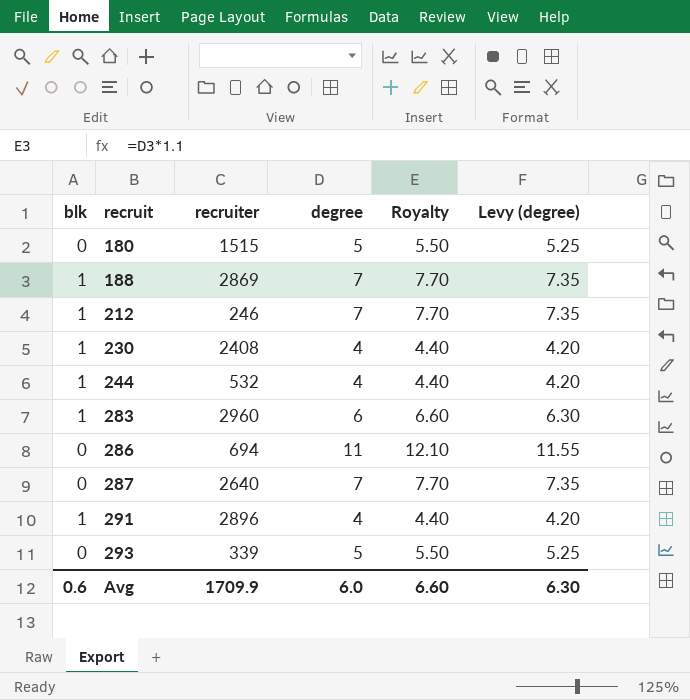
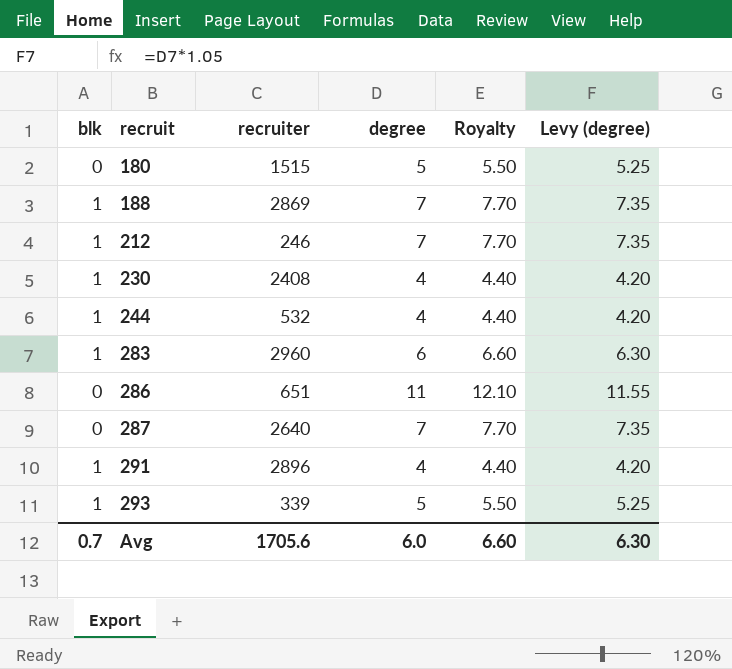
286 | recruiter: 694 -> 651
293 | blk: 0 -> 1
Avg | blk: 0.6 -> 0.7
Avg | recruiter: 1709.9 -> 1705.6

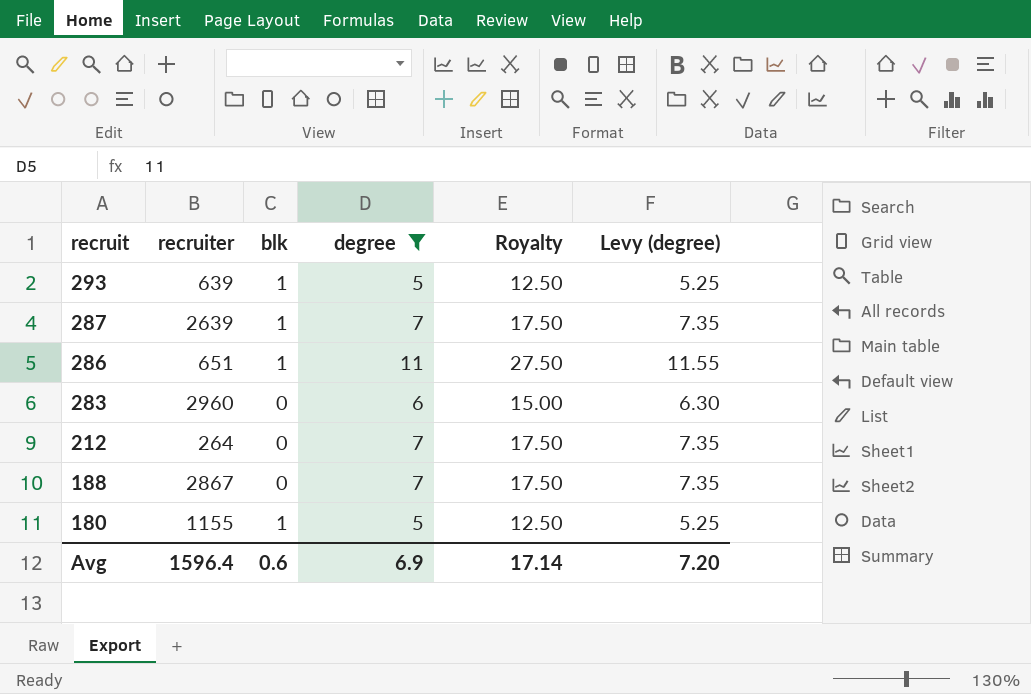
filter: none -> degree != 4
row order: recruit ascending -> recruit descending
column blk | position: 1 -> 3
column Royalty | formula: [degree] * 1.1 -> [degree] * 2.5
293 | recruiter: 339 -> 639
287 | recruiter: 2640 -> 2639
287 | blk: 0 -> 1
286 | blk: 0 -> 1
283 | blk: 1 -> 0
212 | recruiter: 246 -> 264
212 | blk: 1 -> 0
188 | recruiter: 2869 -> 2867
188 | blk: 1 -> 0
180 | recruiter: 1515 -> 1155
180 | blk: 0 -> 1
Avg | recruiter: 1705.6 -> 1596.4
Avg | blk: 0.7 -> 0.6
Avg | degree: 6.0 -> 6.9
Avg | Royalty: 6.60 -> 17.14
Avg | Levy (degree): 6.30 -> 7.20

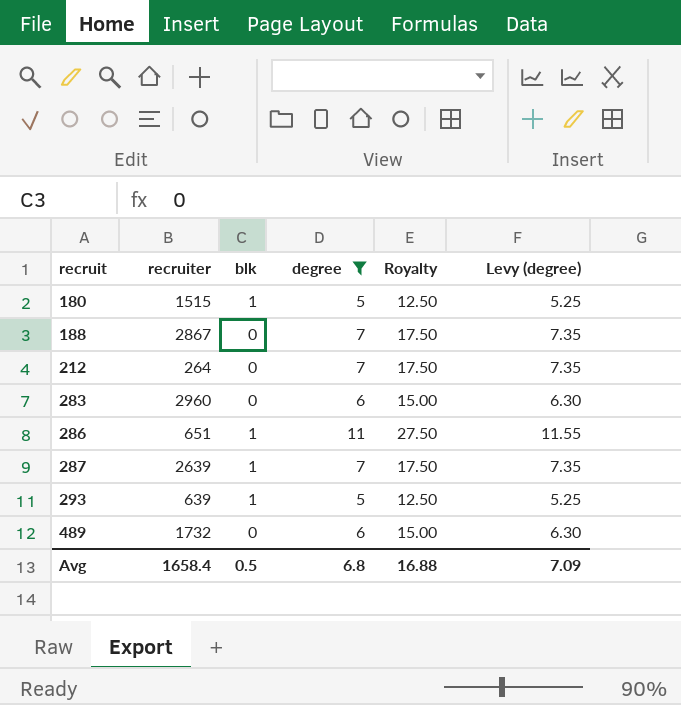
row order: recruit descending -> recruit ascending
180 | recruiter: 1155 -> 1515
row 489: none -> 1732 | 0 | 6 | 15.00 | 6.30
Avg | recruiter: 1596.4 -> 1658.4
Avg | blk: 0.6 -> 0.5
Avg | degree: 6.9 -> 6.8
Avg | Royalty: 17.14 -> 16.88
Avg | Levy (degree): 7.20 -> 7.09

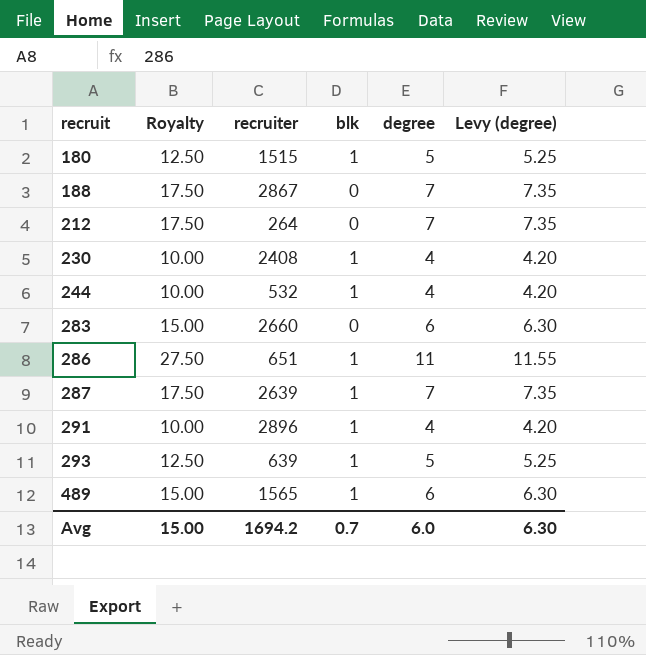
filter: degree != 4 -> none
column Royalty | position: 5 -> 2
283 | recruiter: 2960 -> 2660
489 | recruiter: 1732 -> 1565
489 | blk: 0 -> 1
Avg | Royalty: 16.88 -> 15.00
Avg | recruiter: 1658.4 -> 1694.2
Avg | blk: 0.5 -> 0.7
Avg | degree: 6.8 -> 6.0
Avg | Levy (degree): 7.09 -> 6.30

